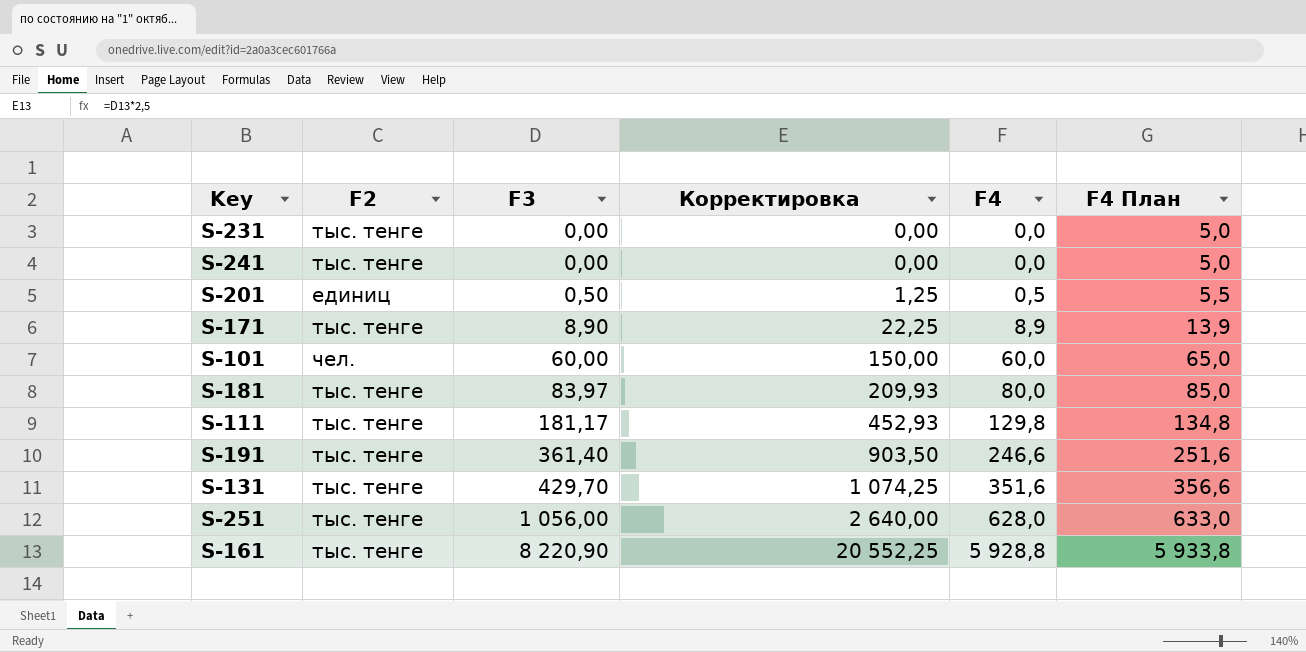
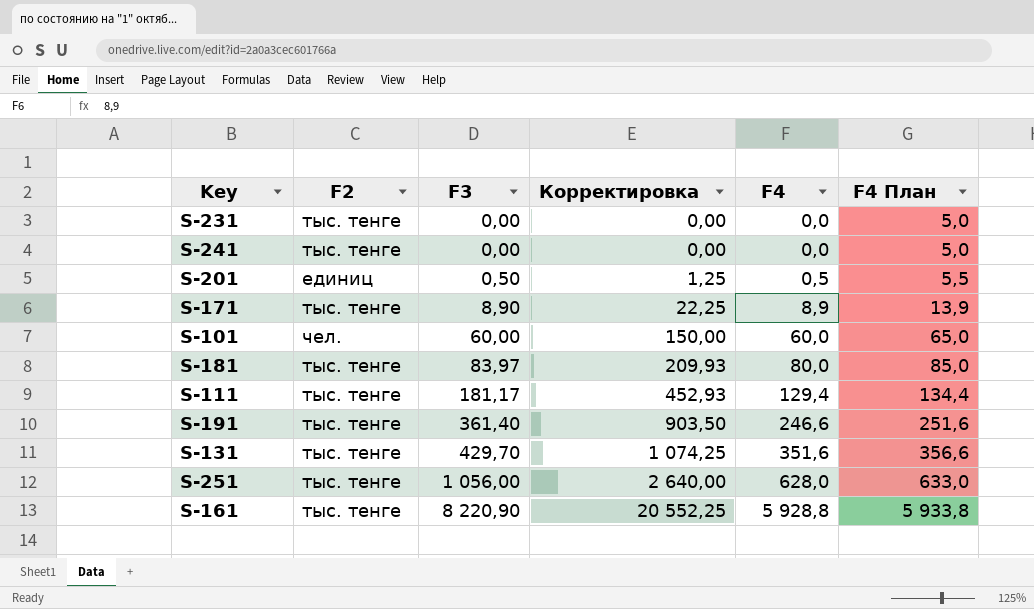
S-111 | F4: 129,8 -> 129,4
S-111 | F4 План: 134,8 -> 134,4

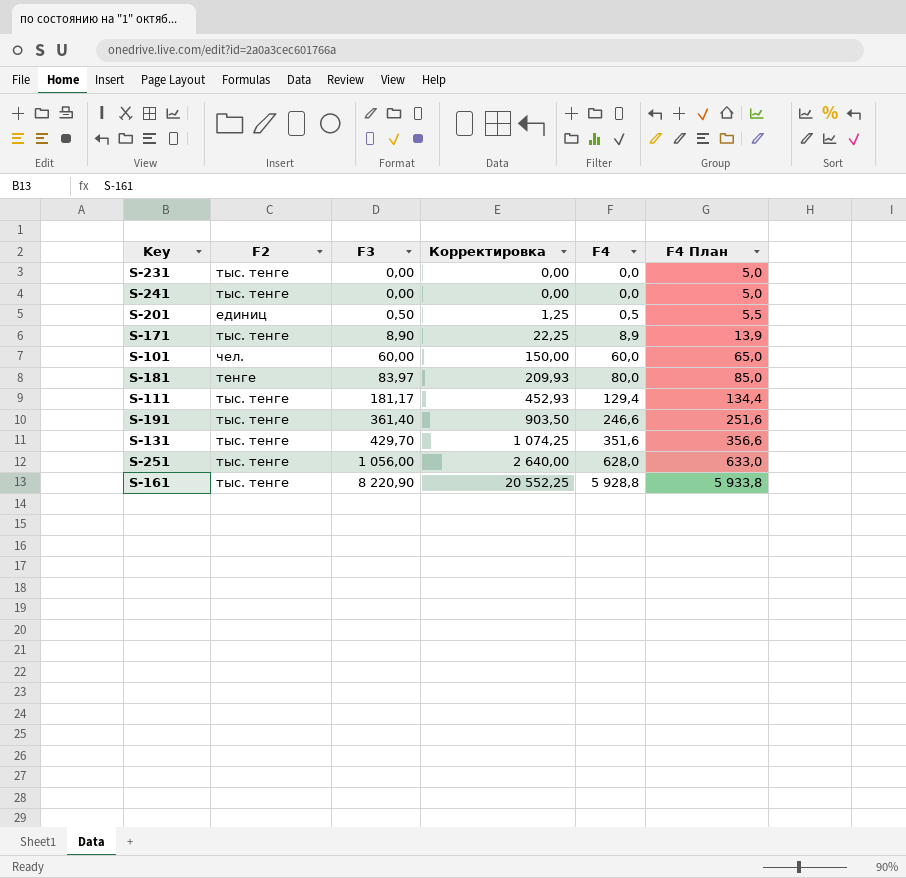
S-181 | F2: тыс. тенге -> тенге

